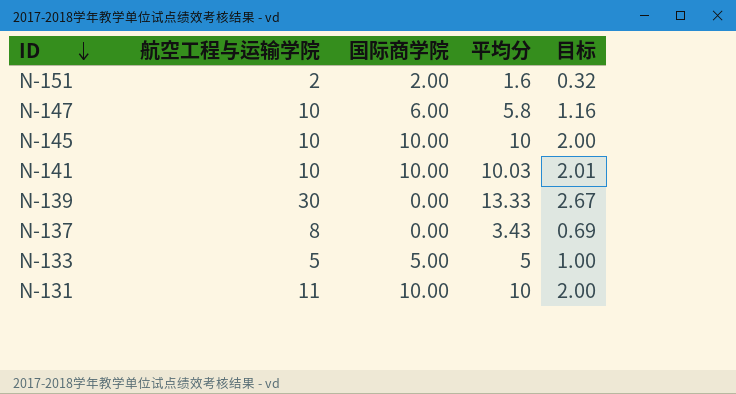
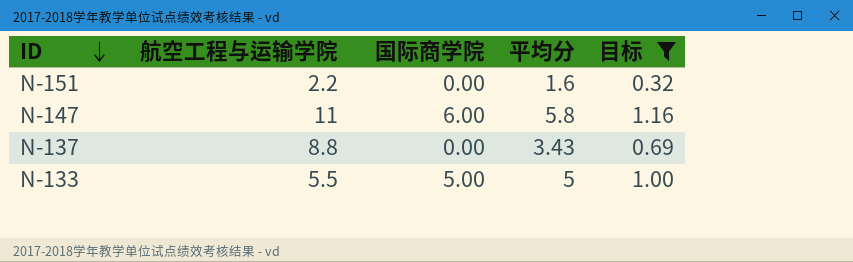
filter: none -> 目标 <= 1.16
N-151 | 航空工程与运输学院: 2 -> 2.2
N-151 | 国际商学院: 2.00 -> 0.00
N-147 | 航空工程与运输学院: 10 -> 11
N-137 | 航空工程与运输学院: 8 -> 8.8
N-133 | 航空工程与运输学院: 5 -> 5.5

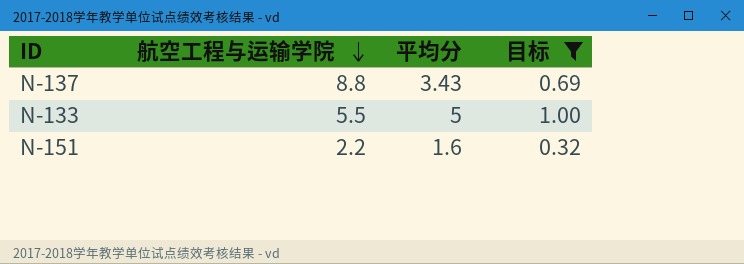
row order: ID descending -> 航空工程与运输学院 descending
column 国际商学院 | position: 3 -> none
row N-147: 11 | 6.00 | 5.8 | 1.16 -> none

